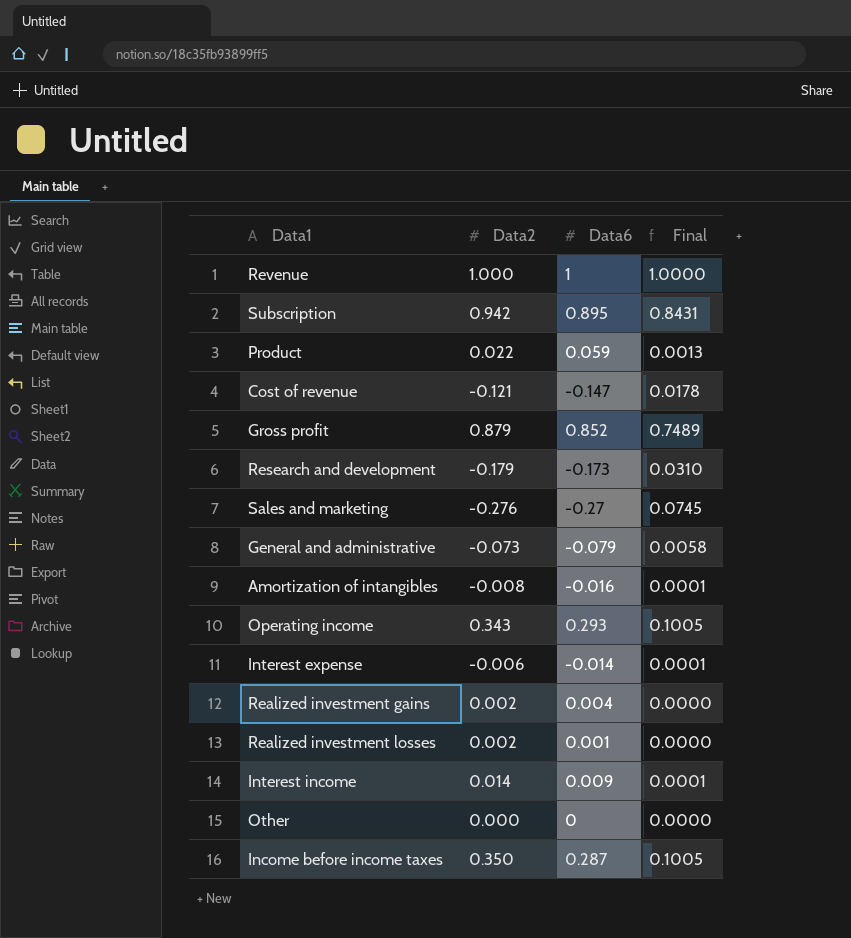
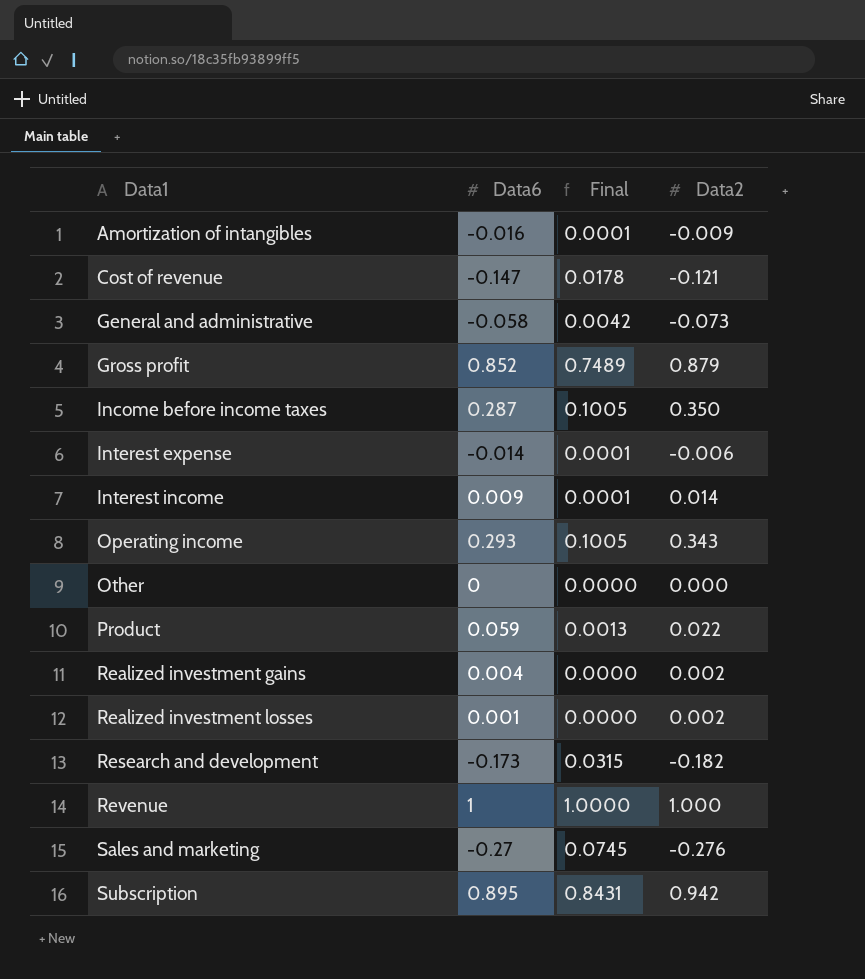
row order: none -> Data1 ascending
column Data2 | position: 2 -> 4
Amortization of intangibles | Data2: -0.008 -> -0.009
General and administrative | Data6: -0.079 -> -0.058
General and administrative | Final: 0.0058 -> 0.0042
Research and development | Final: 0.0310 -> 0.0315
Research and development | Data2: -0.179 -> -0.182

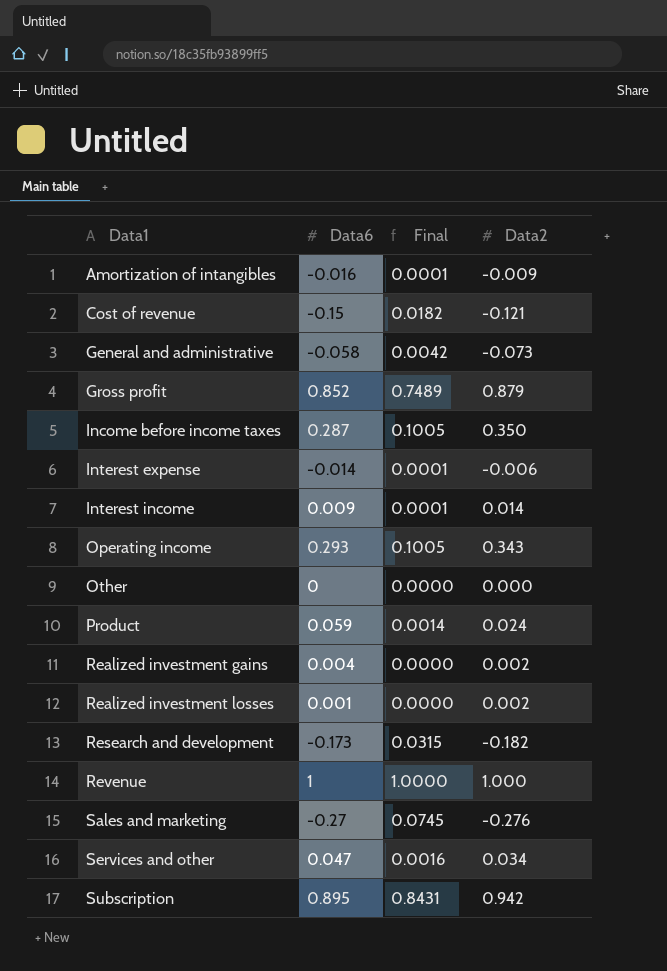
Cost of revenue | Data6: -0.147 -> -0.15
Cost of revenue | Final: 0.0178 -> 0.0182
Product | Final: 0.0013 -> 0.0014
Product | Data2: 0.022 -> 0.024
row Services and other: none -> 0.047 | 0.0016 | 0.034

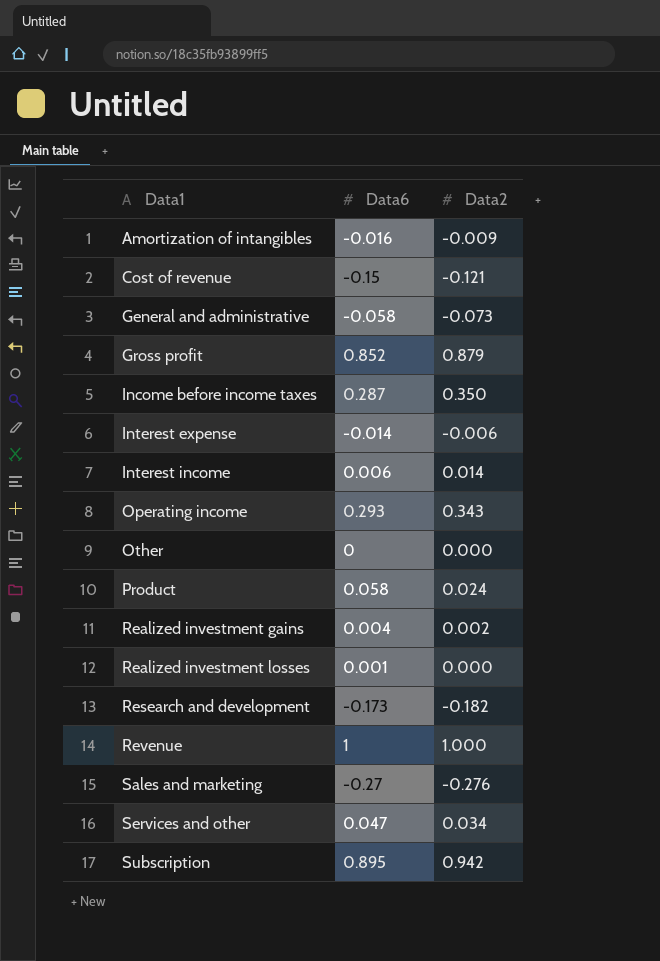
column Final | formula: [Data6] * [Data2] -> none
Interest income | Data6: 0.009 -> 0.006
Product | Data6: 0.059 -> 0.058
Realized investment losses | Data2: 0.002 -> 0.000

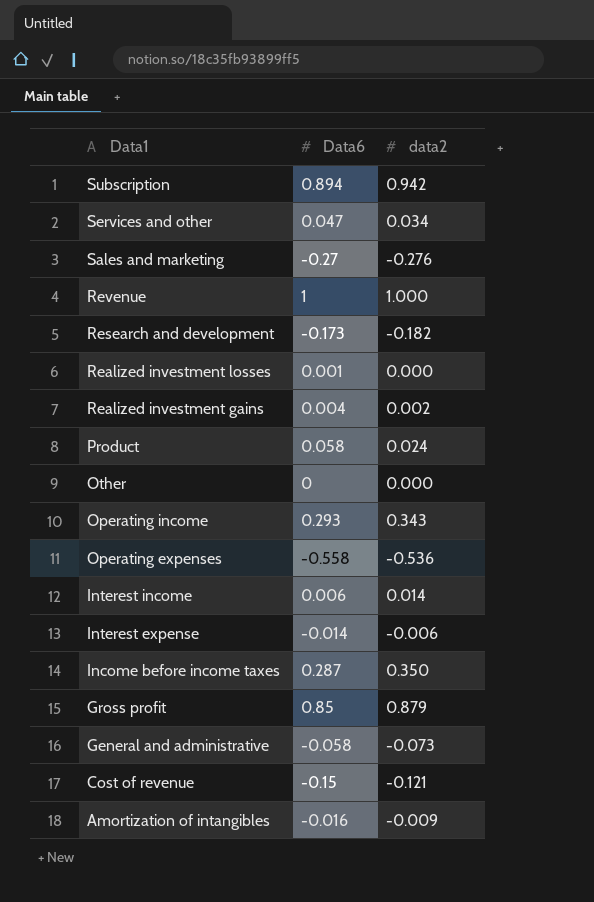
row order: Data1 ascending -> Data1 descending
column name: Data2 -> data2
Subscription | Data6: 0.895 -> 0.894
row Operating expenses: none -> -0.558 | -0.536
Gross profit | Data6: 0.852 -> 0.85

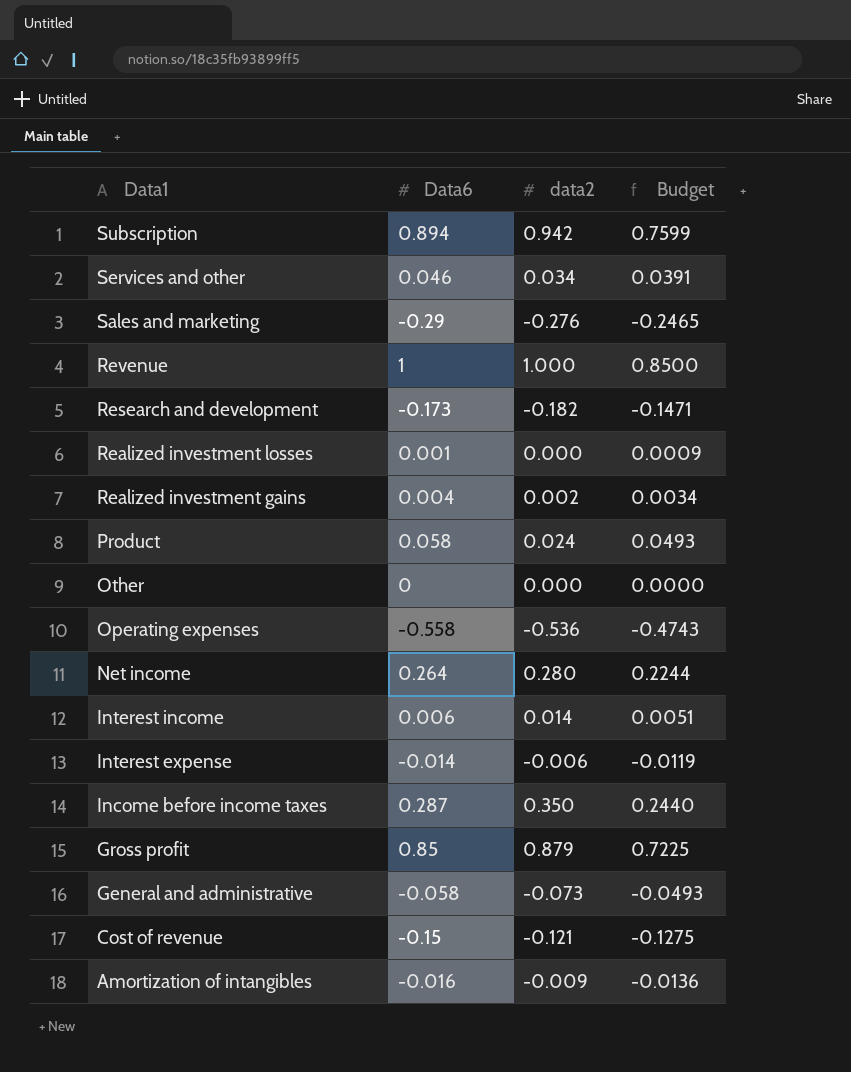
column Budget | formula: none -> [Data6] * 0.85
row Operating income: 0.293 | 0.343 -> none
Services and other | Data6: 0.047 -> 0.046
Sales and marketing | Data6: -0.27 -> -0.29
row Net income: none -> 0.264 | 0.280 | 0.2244

